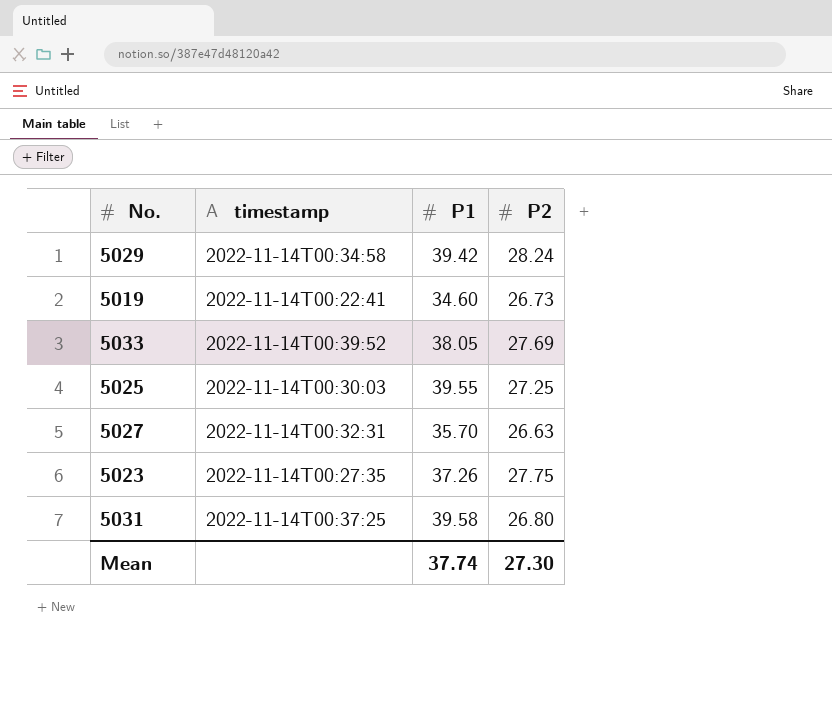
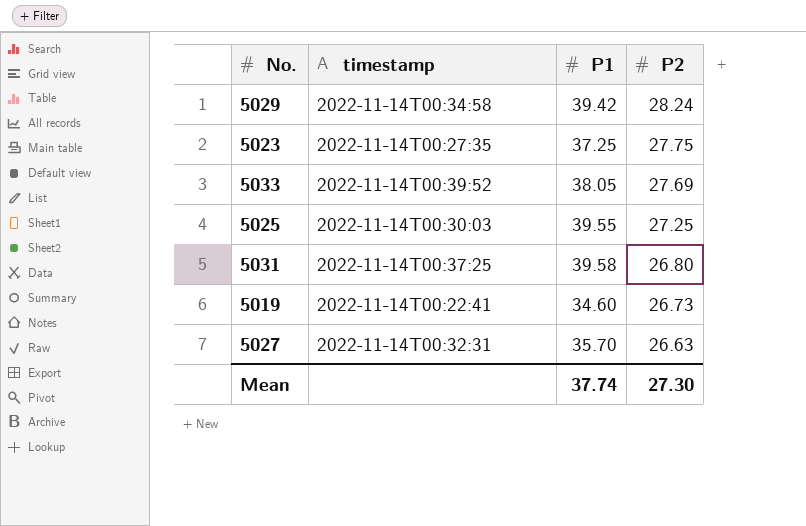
row order: none -> P2 descending
5023 | P1: 37.26 -> 37.25

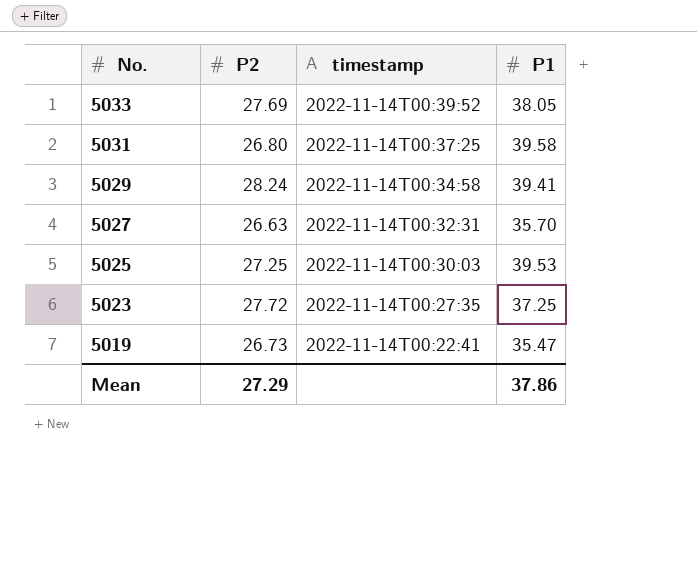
row order: P2 descending -> No. descending
column P2 | position: 4 -> 2
5029 | P1: 39.42 -> 39.41
5025 | P1: 39.55 -> 39.53
5023 | P2: 27.75 -> 27.72
5019 | P1: 34.60 -> 35.47
Mean | P2: 27.30 -> 27.29
Mean | P1: 37.74 -> 37.86

